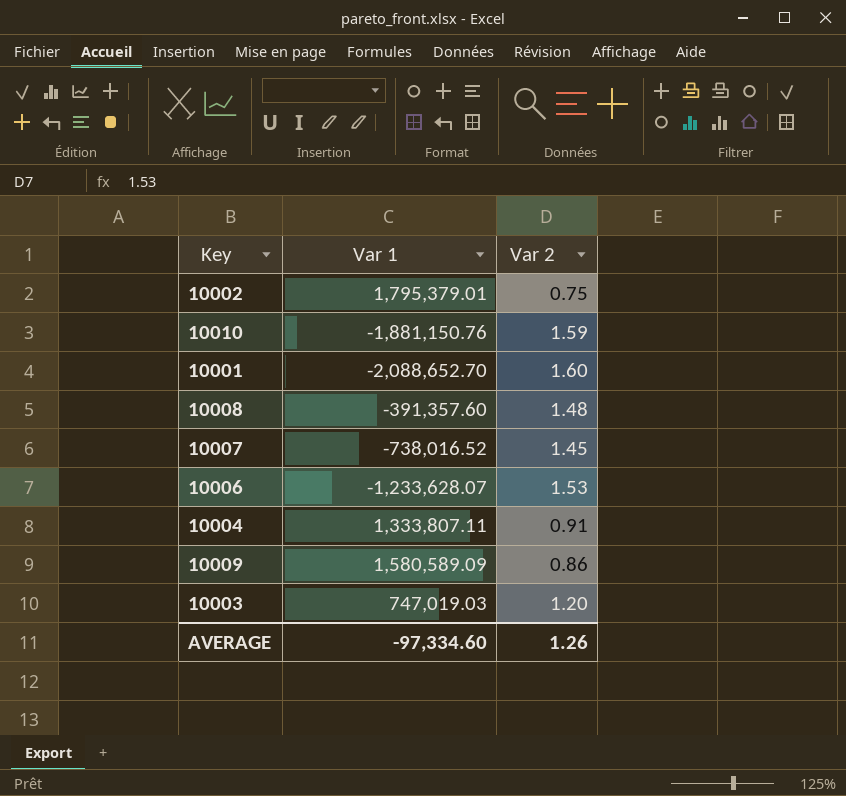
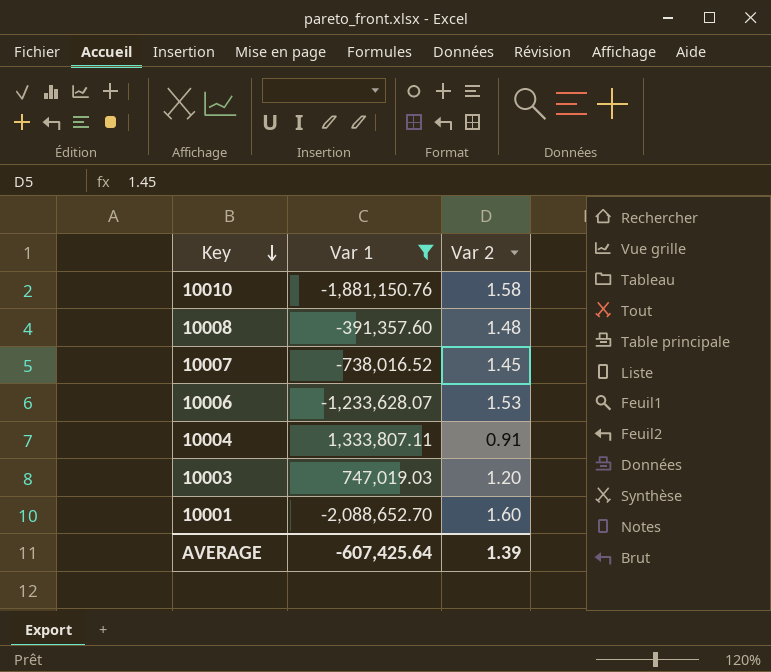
filter: none -> Var 1 <= 1,333,807.11
row order: none -> Key descending
10010 | Var 2: 1.59 -> 1.58
AVERAGE | Var 1: -97,334.60 -> -607,425.64
AVERAGE | Var 2: 1.26 -> 1.39

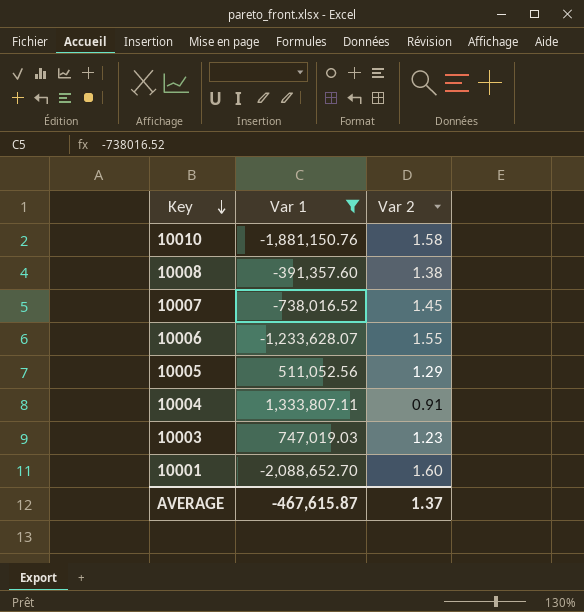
10008 | Var 2: 1.48 -> 1.38
10006 | Var 2: 1.53 -> 1.55
row 10005: none -> 511,052.56 | 1.29
10003 | Var 2: 1.20 -> 1.23
AVERAGE | Var 1: -607,425.64 -> -467,615.87
AVERAGE | Var 2: 1.39 -> 1.37

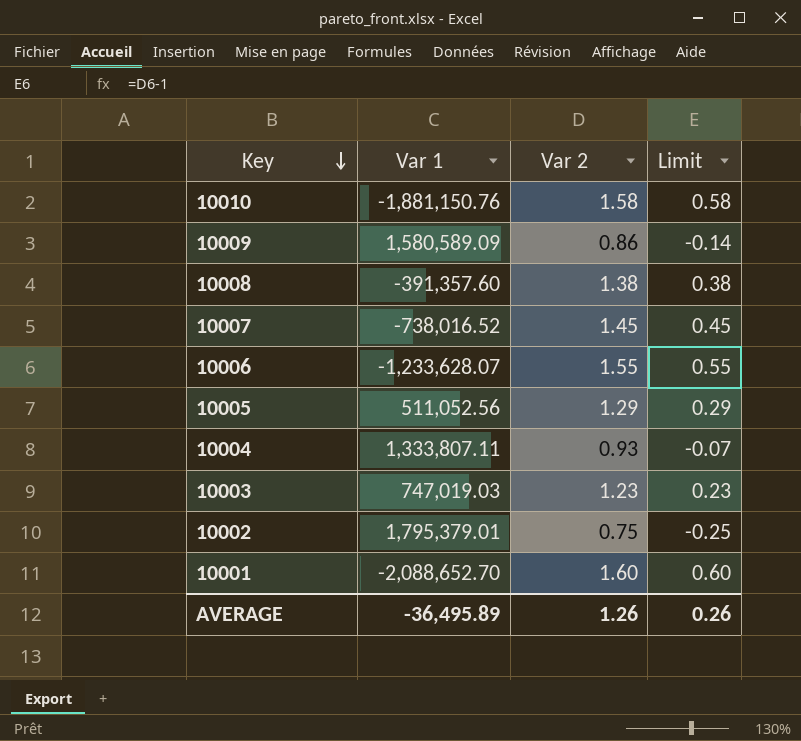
filter: Var 1 <= 1,333,807.11 -> none
column Limit | formula: none -> [Var 2] - 1
10004 | Var 2: 0.91 -> 0.93
AVERAGE | Var 1: -467,615.87 -> -36,495.89
AVERAGE | Var 2: 1.37 -> 1.26

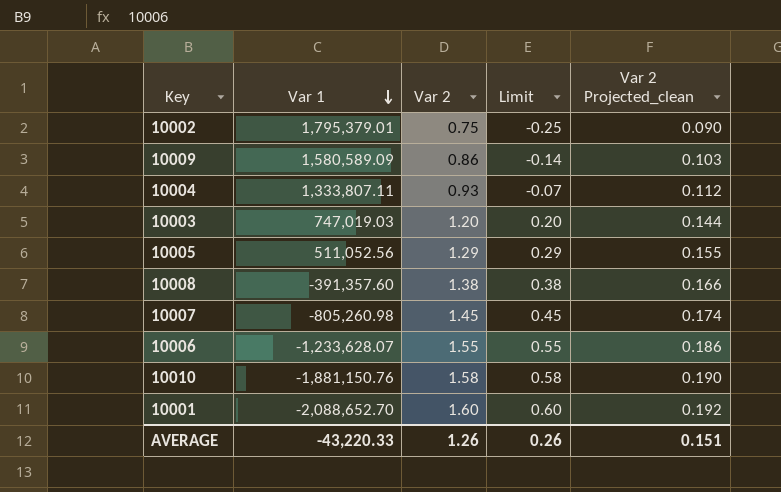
row order: Key descending -> Var 1 descending
column Var 2 Projected_clean | formula: none -> [Var 2] * 0.12
10003 | Var 2: 1.23 -> 1.20
10003 | Limit: 0.23 -> 0.20
10007 | Var 1: -738,016.52 -> -805,260.98
AVERAGE | Var 1: -36,495.89 -> -43,220.33

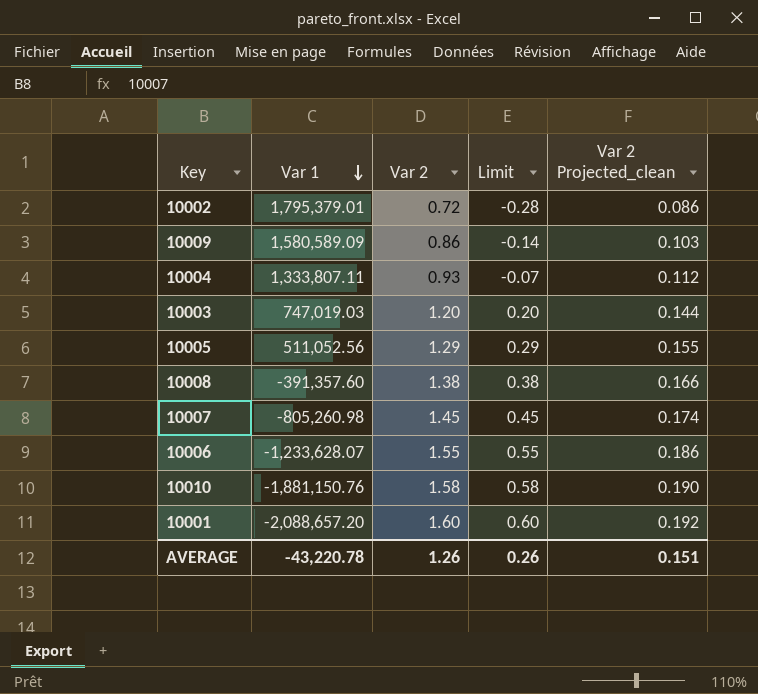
10002 | Var 2: 0.75 -> 0.72
10002 | Limit: -0.25 -> -0.28
10002 | Var 2 Projected_clean: 0.090 -> 0.086
10001 | Var 1: -2,088,652.70 -> -2,088,657.20
AVERAGE | Var 1: -43,220.33 -> -43,220.78

